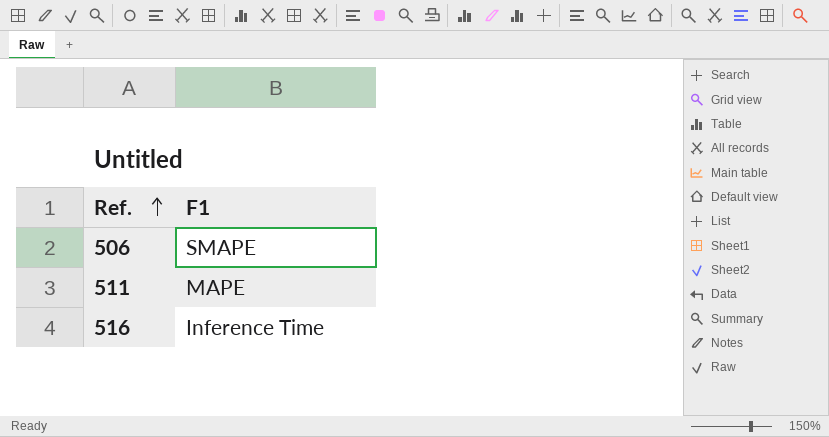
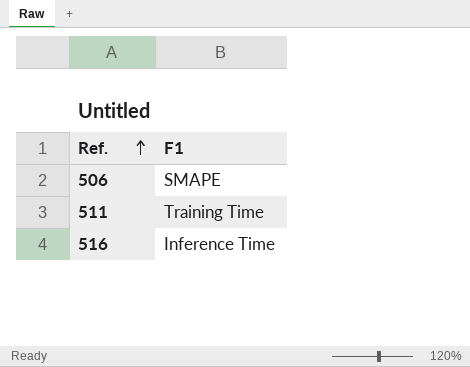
511 | F1: MAPE -> Training Time

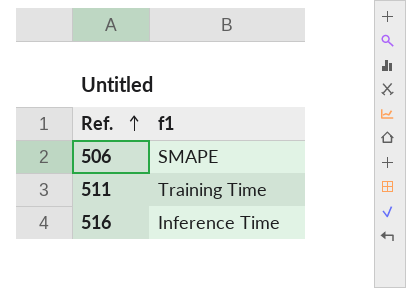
column name: F1 -> f1

